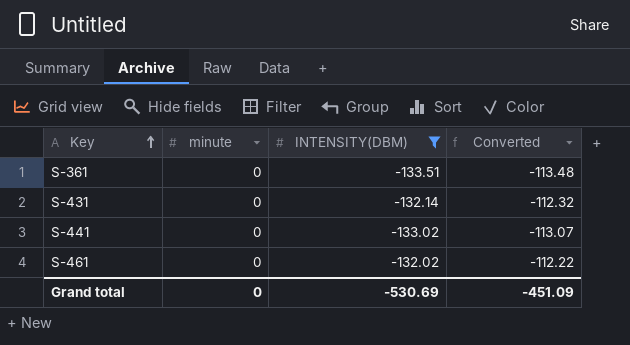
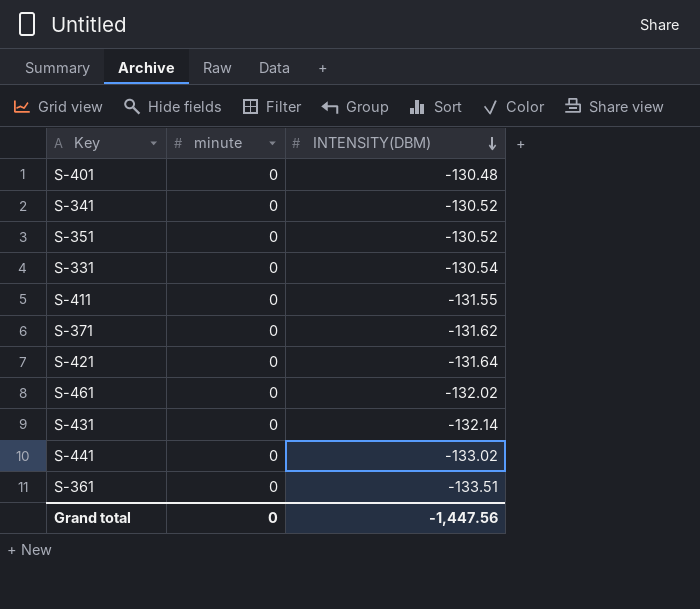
filter: INTENSITY(DBM) <= -132.02 -> none
row order: Key ascending -> INTENSITY(DBM) descending
column Converted | formula: [INTENSITY(DBM)] * 0.85 -> none
Grand total | INTENSITY(DBM): -530.69 -> -1,447.56

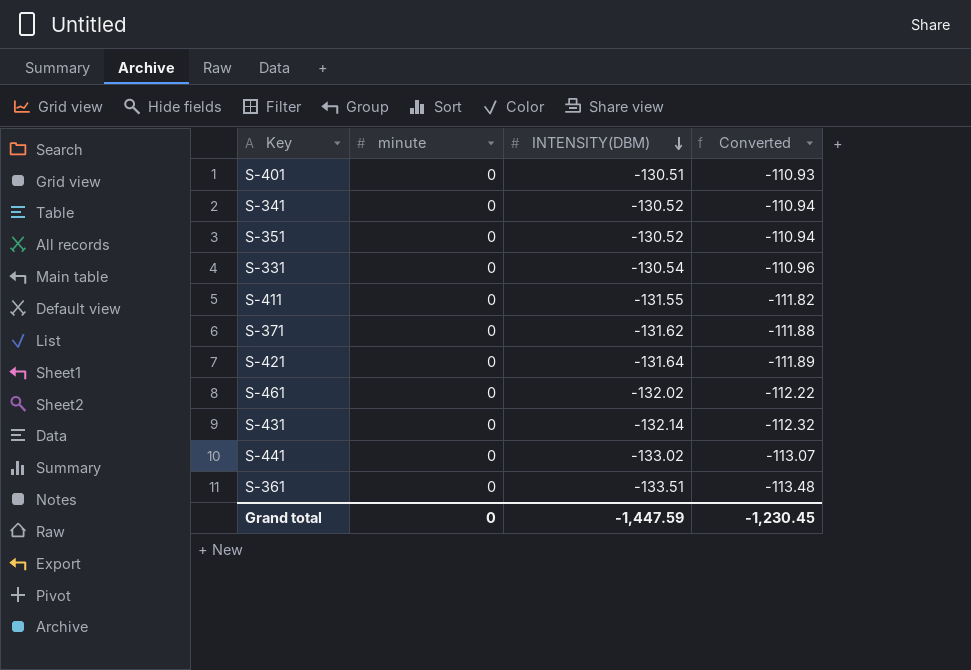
column Converted | formula: none -> [INTENSITY(DBM)] * 0.85
S-401 | INTENSITY(DBM): -130.48 -> -130.51
Grand total | INTENSITY(DBM): -1,447.56 -> -1,447.59

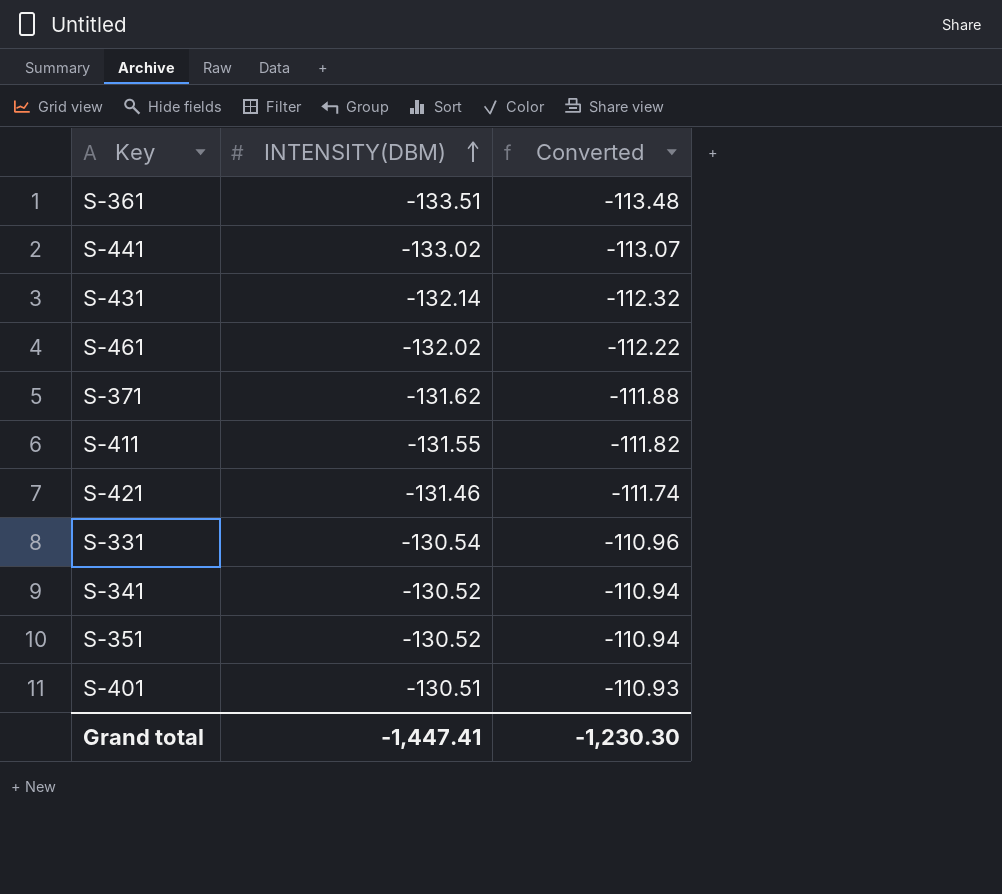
row order: INTENSITY(DBM) descending -> INTENSITY(DBM) ascending
column minute | position: 2 -> none
S-421 | INTENSITY(DBM): -131.64 -> -131.46
S-421 | Converted: -111.89 -> -111.74
Grand total | INTENSITY(DBM): -1,447.59 -> -1,447.41
Grand total | Converted: -1,230.45 -> -1,230.30

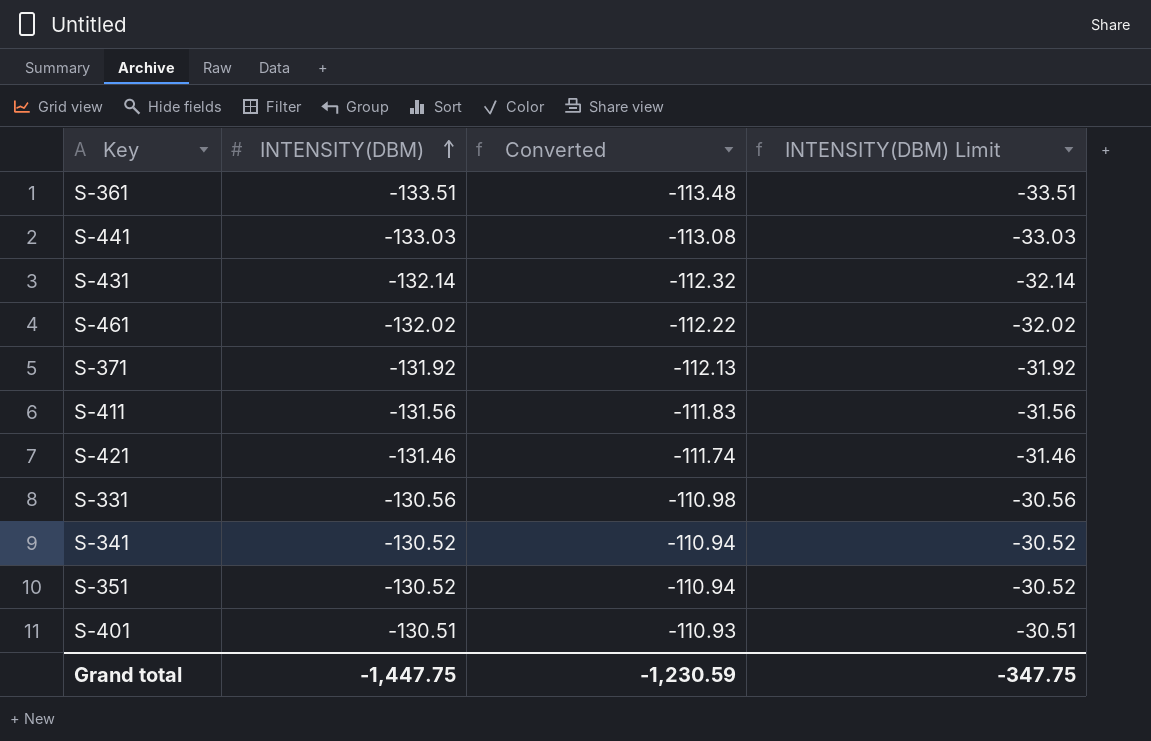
column INTENSITY(DBM) Limit | formula: none -> [INTENSITY(DBM)] + 100
S-441 | INTENSITY(DBM): -133.02 -> -133.03
S-441 | Converted: -113.07 -> -113.08
S-371 | INTENSITY(DBM): -131.62 -> -131.92
S-371 | Converted: -111.88 -> -112.13
S-411 | INTENSITY(DBM): -131.55 -> -131.56
S-411 | Converted: -111.82 -> -111.83
S-331 | INTENSITY(DBM): -130.54 -> -130.56
S-331 | Converted: -110.96 -> -110.98
Grand total | INTENSITY(DBM): -1,447.41 -> -1,447.75
Grand total | Converted: -1,230.30 -> -1,230.59

